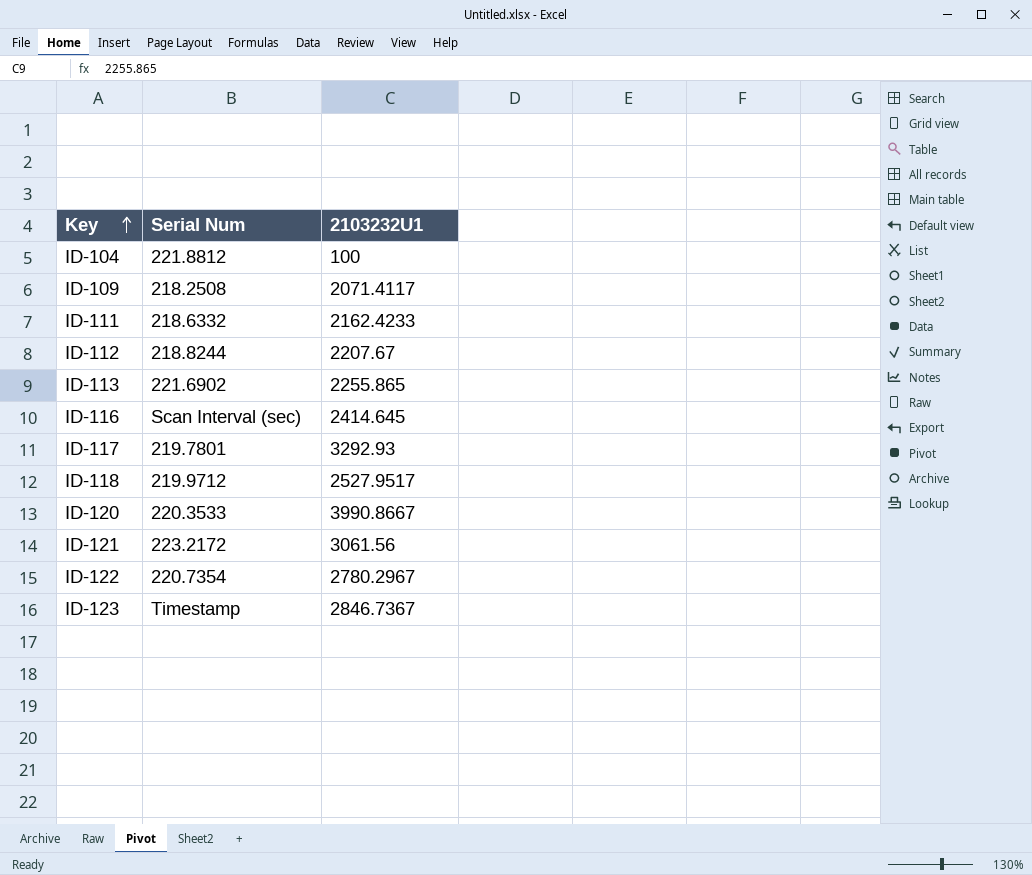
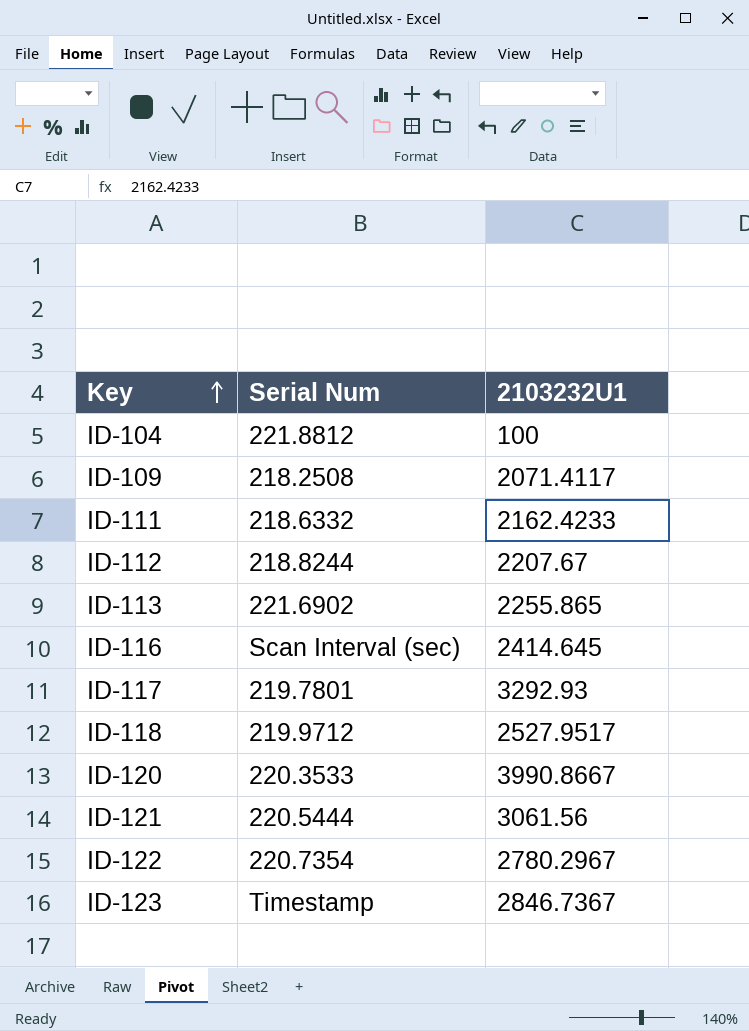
ID-121 | Serial Num: 223.2172 -> 220.5444

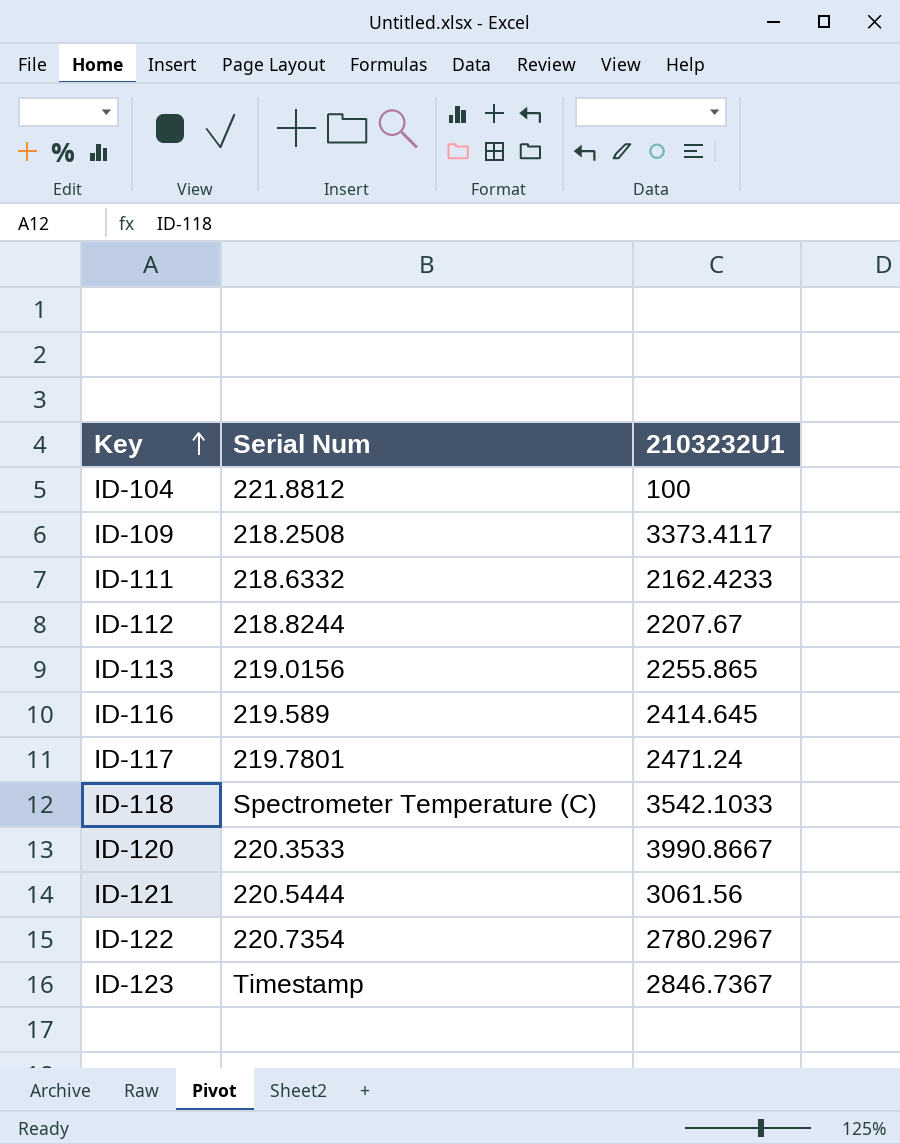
ID-109 | 2103232U1: 2071.4117 -> 3373.4117
ID-113 | Serial Num: 221.6902 -> 219.0156
ID-116 | Serial Num: Scan Interval (sec) -> 219.589
ID-117 | 2103232U1: 3292.93 -> 2471.24
ID-118 | Serial Num: 219.9712 -> Spectrometer Temperature (C)
ID-118 | 2103232U1: 2527.9517 -> 3542.1033

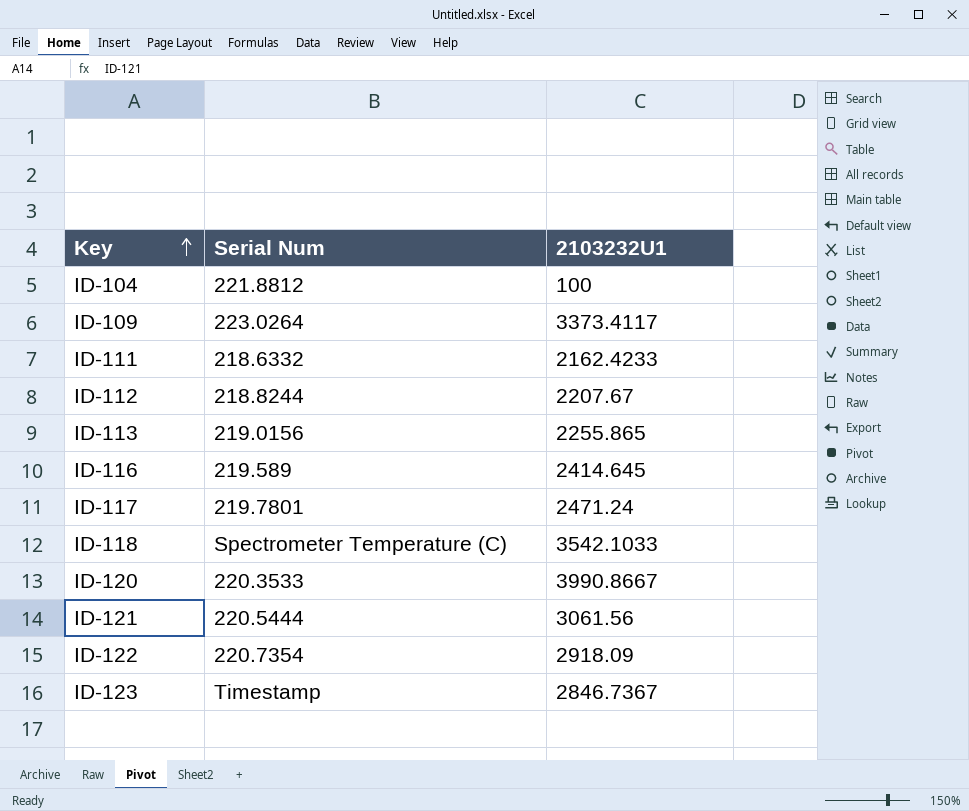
ID-109 | Serial Num: 218.2508 -> 223.0264
ID-122 | 2103232U1: 2780.2967 -> 2918.09

